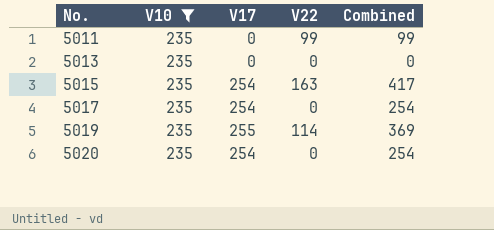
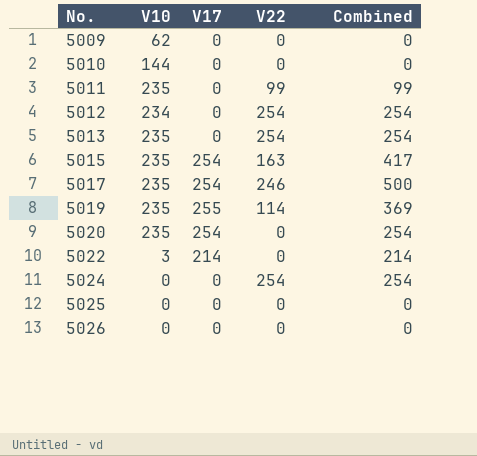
filter: V10 = 235 -> none
5013 | V22: 0 -> 254
5013 | Combined: 0 -> 254
5017 | V22: 0 -> 246
5017 | Combined: 254 -> 500

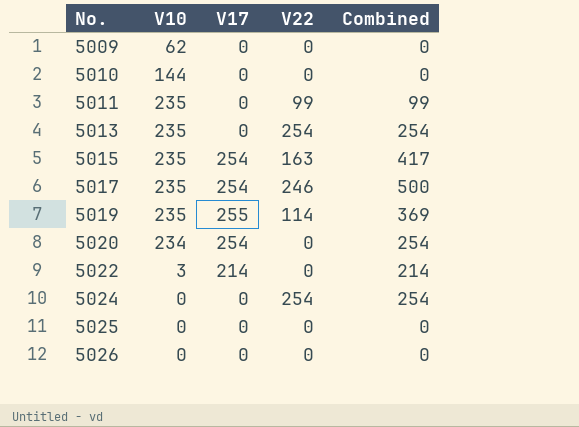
row 5012: 234 | 0 | 254 | 254 -> none
5020 | V10: 235 -> 234

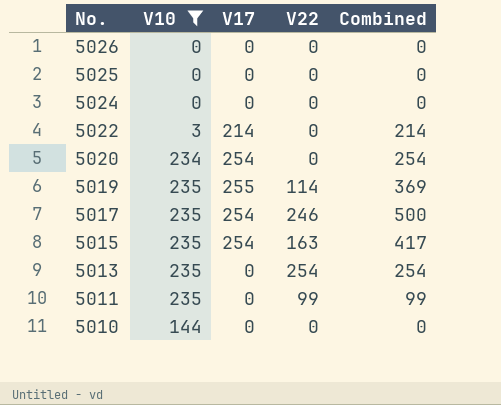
filter: none -> V10 != 62
row order: No. ascending -> No. descending
5024 | V22: 254 -> 0
5024 | Combined: 254 -> 0

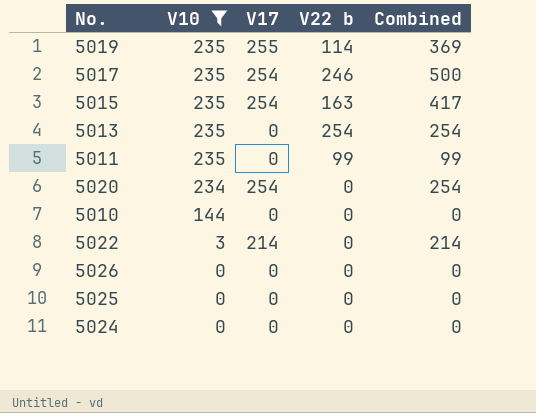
row order: No. descending -> V10 descending
column name: V22 -> V22 b

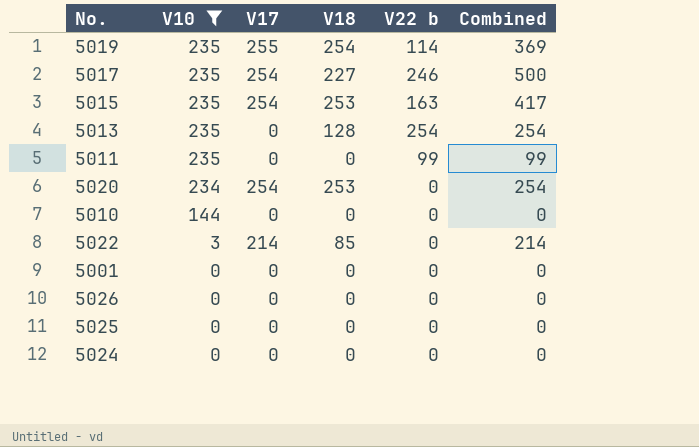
column V18 | position: none -> 4
row 5001: none -> 0 | 0 | 0 | 0 | 0

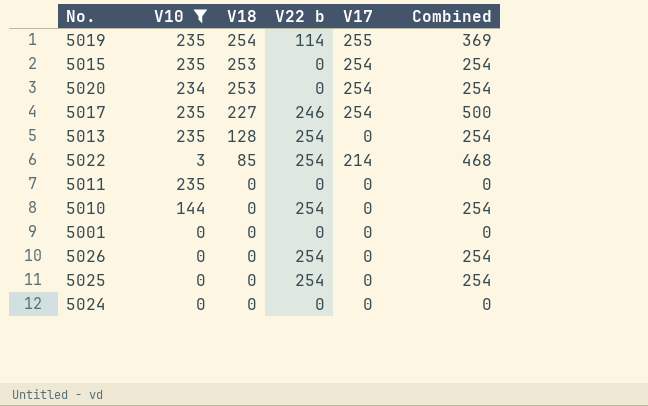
row order: V10 descending -> V18 descending
column V17 | position: 3 -> 5
5015 | V22 b: 163 -> 0
5015 | Combined: 417 -> 254
5022 | V22 b: 0 -> 254
5022 | Combined: 214 -> 468
5011 | V22 b: 99 -> 0
5011 | Combined: 99 -> 0
5010 | V22 b: 0 -> 254
5010 | Combined: 0 -> 254
5026 | V22 b: 0 -> 254
5026 | Combined: 0 -> 254
5025 | V22 b: 0 -> 254
5025 | Combined: 0 -> 254

